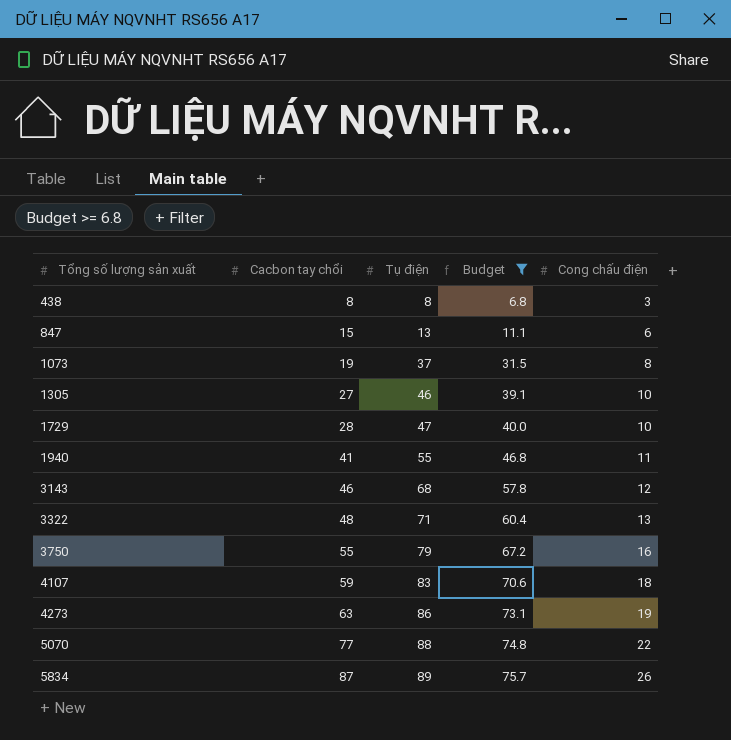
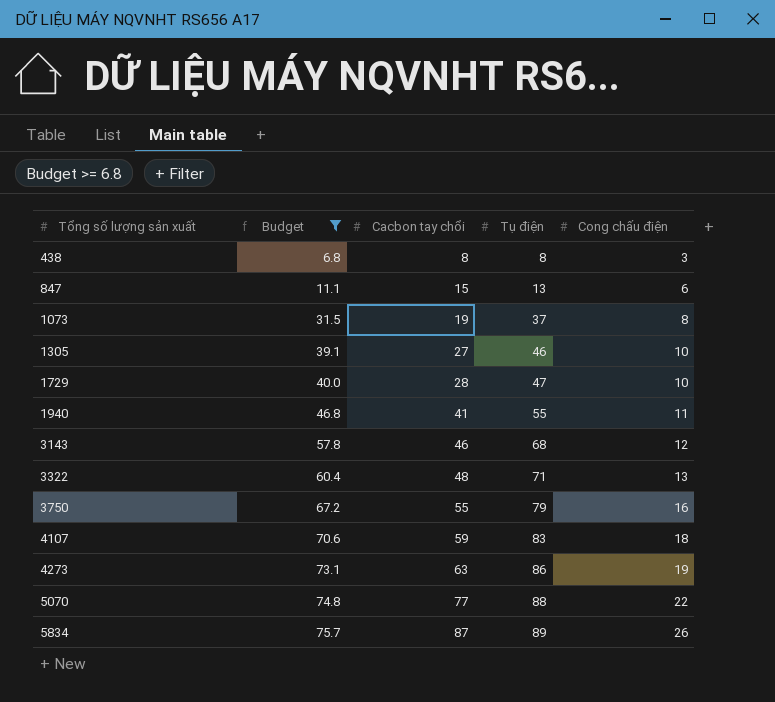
column Budget | position: 4 -> 2

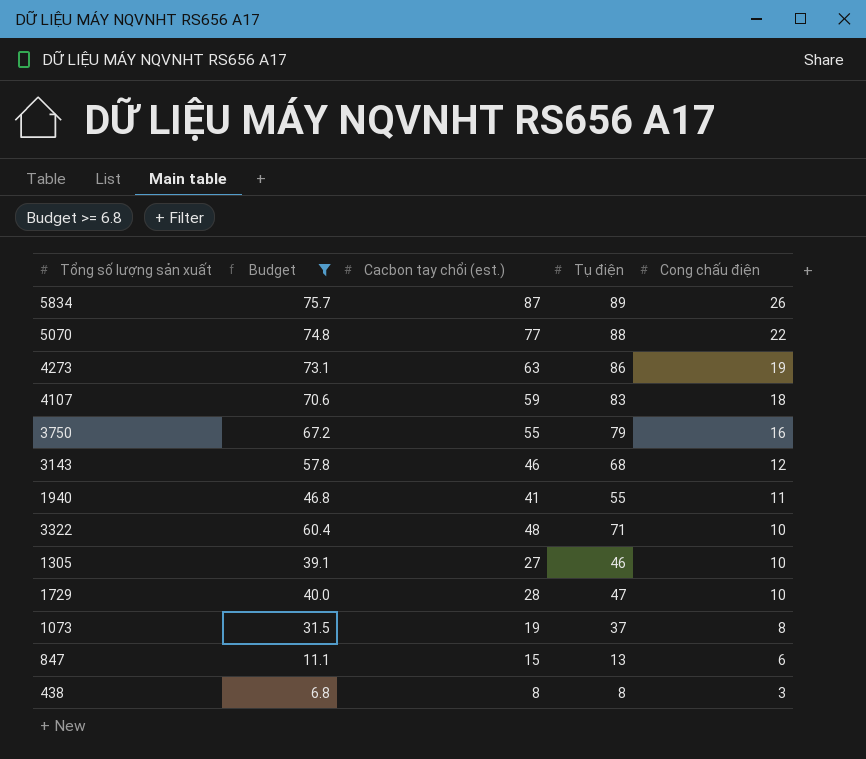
row order: Tổng số lượng sản xuất ascending -> Cong chấu điện descending
column name: Cacbon tay chổi -> Cacbon tay chổi (est.)
3322 | Cong chấu điện: 13 -> 10

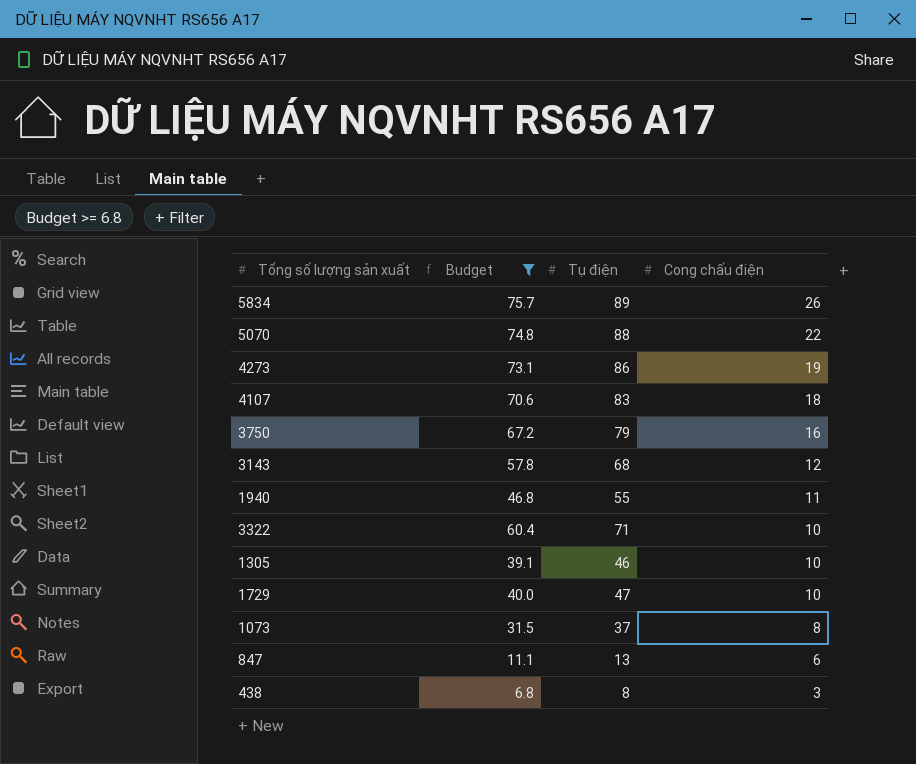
column Cacbon tay chổi (est.) | position: 3 -> none

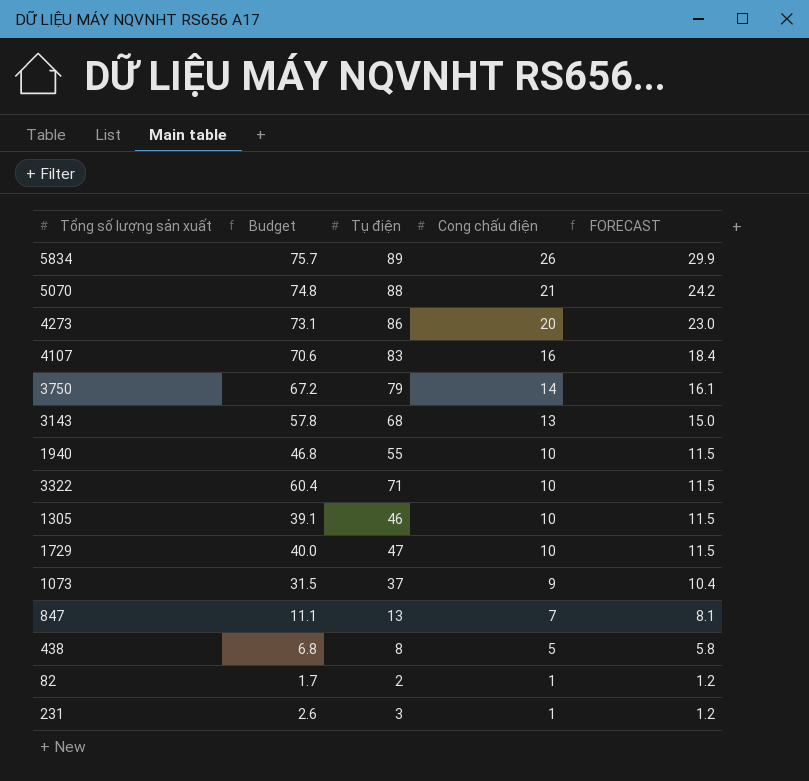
filter: Budget >= 6.8 -> none
column FORECAST | formula: none -> [Cong chấu điện] * 1.15
5070 | Cong chấu điện: 22 -> 21
4273 | Cong chấu điện: 19 -> 20
4107 | Cong chấu điện: 18 -> 16
3750 | Cong chấu điện: 16 -> 14
3143 | Cong chấu điện: 12 -> 13
1940 | Cong chấu điện: 11 -> 10
1073 | Cong chấu điện: 8 -> 9
847 | Cong chấu điện: 6 -> 7
438 | Cong chấu điện: 3 -> 5

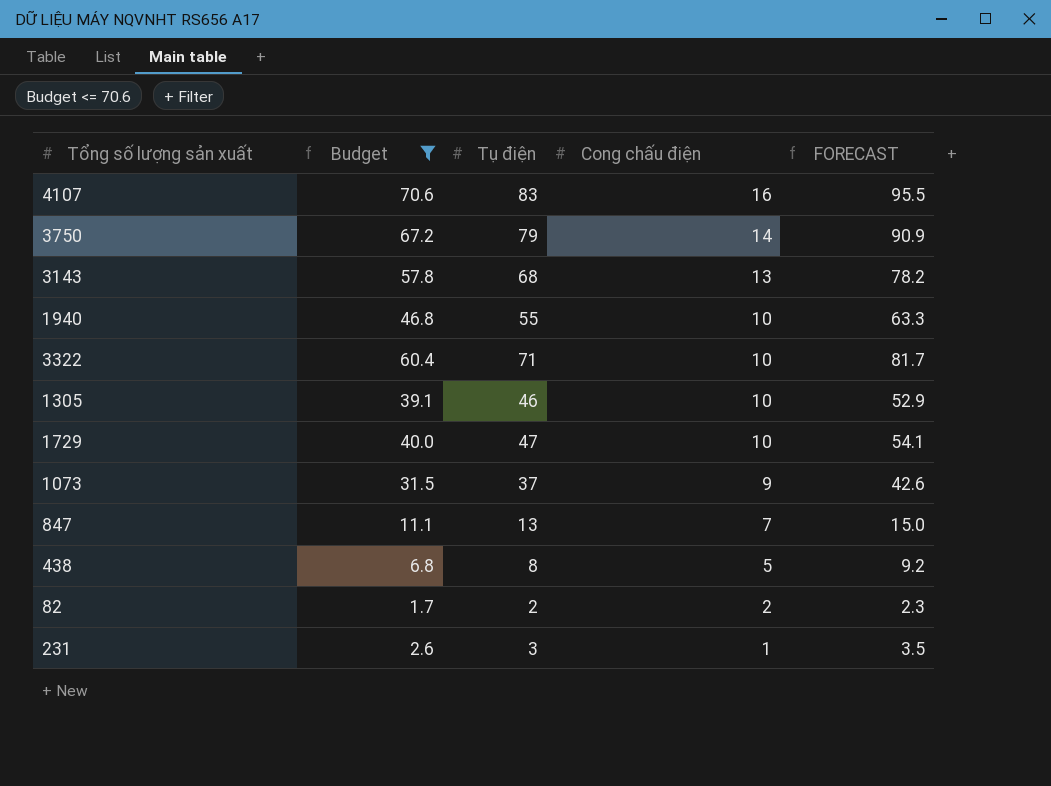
filter: none -> Budget <= 70.6
column FORECAST | formula: [Cong chấu điện] * 1.15 -> [Tụ điện] * 1.15
82 | Cong chấu điện: 1 -> 2

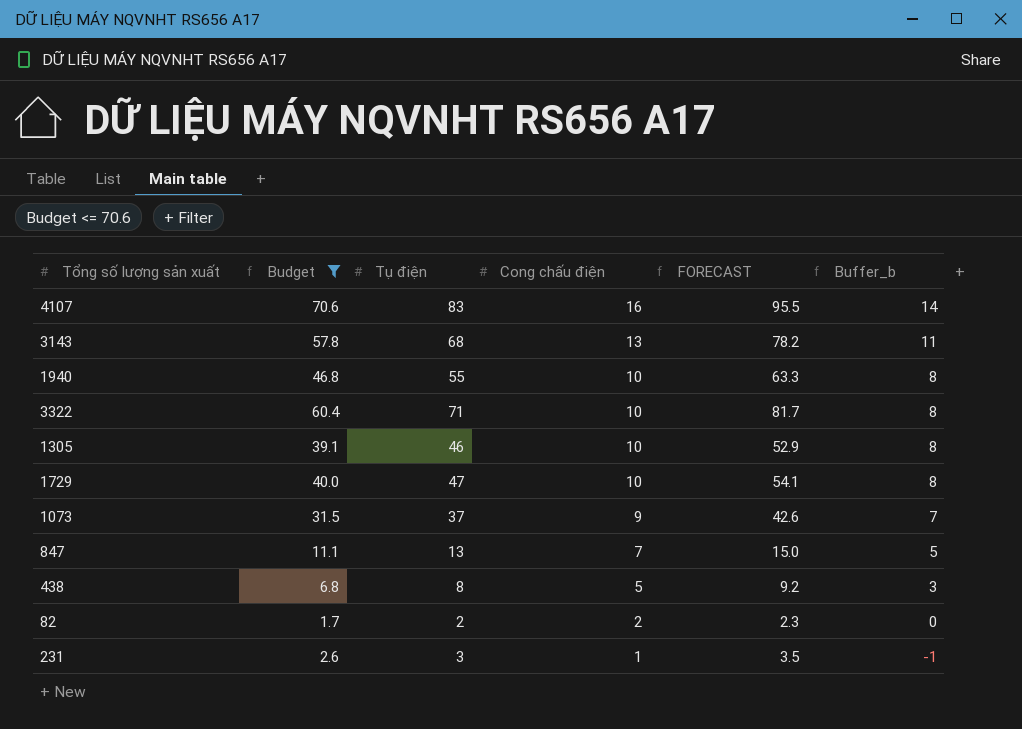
column Buffer_b | formula: none -> [Cong chấu điện] - 2
row 3750: 67.2 | 79 | 14 | 90.9 -> none

